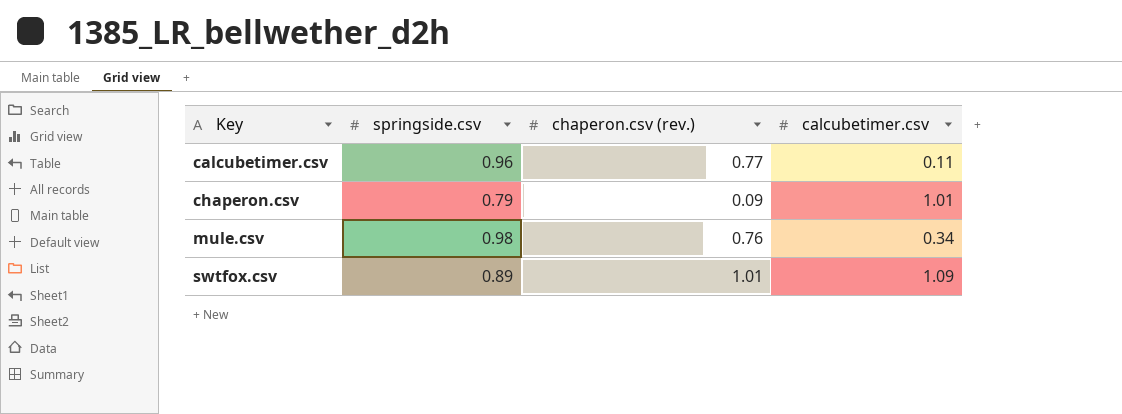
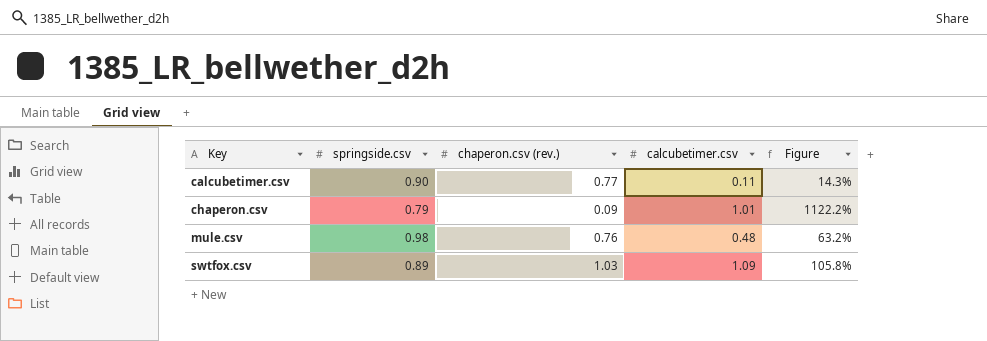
column Figure | formula: none -> [calcubetimer.csv] / [chaperon.csv (rev.)]
calcubetimer.csv | springside.csv: 0.96 -> 0.90
mule.csv | calcubetimer.csv: 0.34 -> 0.48
swtfox.csv | chaperon.csv (rev.): 1.01 -> 1.03

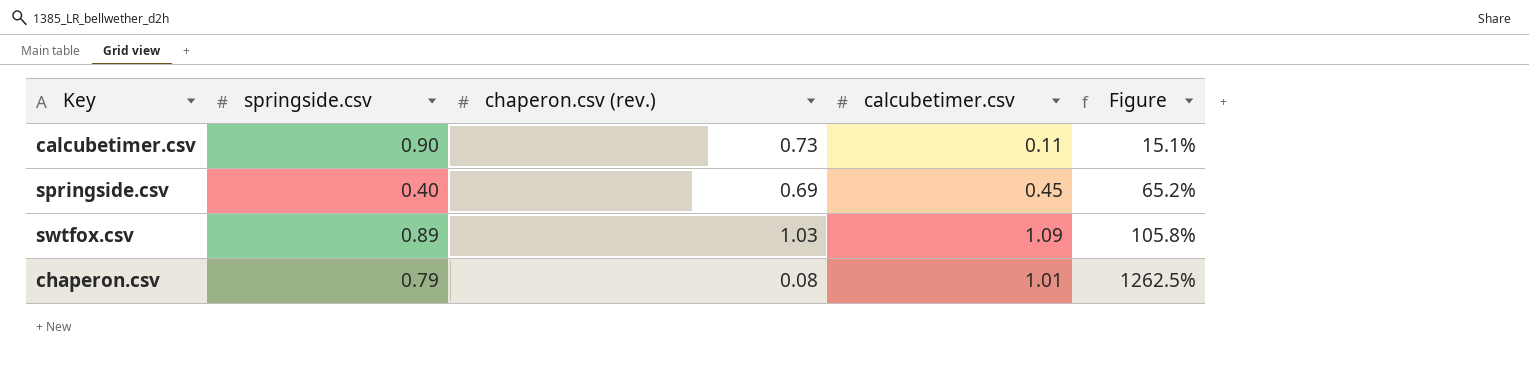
row order: Key ascending -> Figure ascending
row mule.csv: 0.98 | 0.76 | 0.48 | 63.2% -> none
calcubetimer.csv | chaperon.csv (rev.): 0.77 -> 0.73
calcubetimer.csv | Figure: 14.3% -> 15.1%
row springside.csv: none -> 0.40 | 0.69 | 0.45 | 65.2%
chaperon.csv | chaperon.csv (rev.): 0.09 -> 0.08
chaperon.csv | Figure: 1122.2% -> 1262.5%

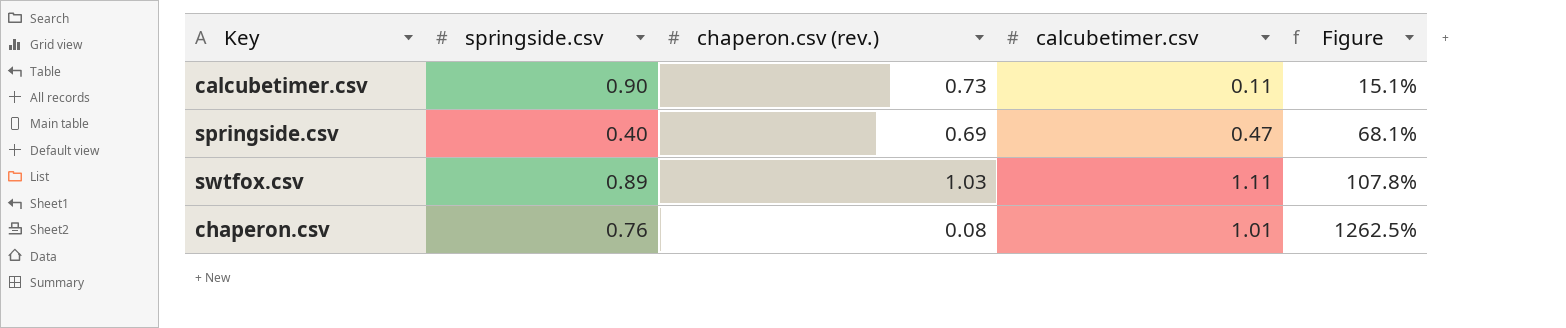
springside.csv | calcubetimer.csv: 0.45 -> 0.47
springside.csv | Figure: 65.2% -> 68.1%
swtfox.csv | calcubetimer.csv: 1.09 -> 1.11
swtfox.csv | Figure: 105.8% -> 107.8%
chaperon.csv | springside.csv: 0.79 -> 0.76

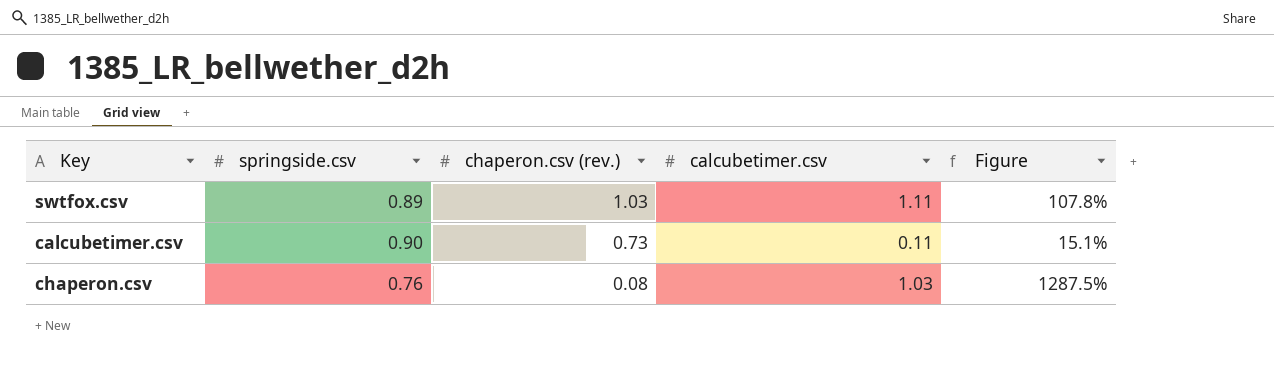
row order: Figure ascending -> chaperon.csv (rev.) descending
row springside.csv: 0.40 | 0.69 | 0.47 | 68.1% -> none
chaperon.csv | calcubetimer.csv: 1.01 -> 1.03
chaperon.csv | Figure: 1262.5% -> 1287.5%

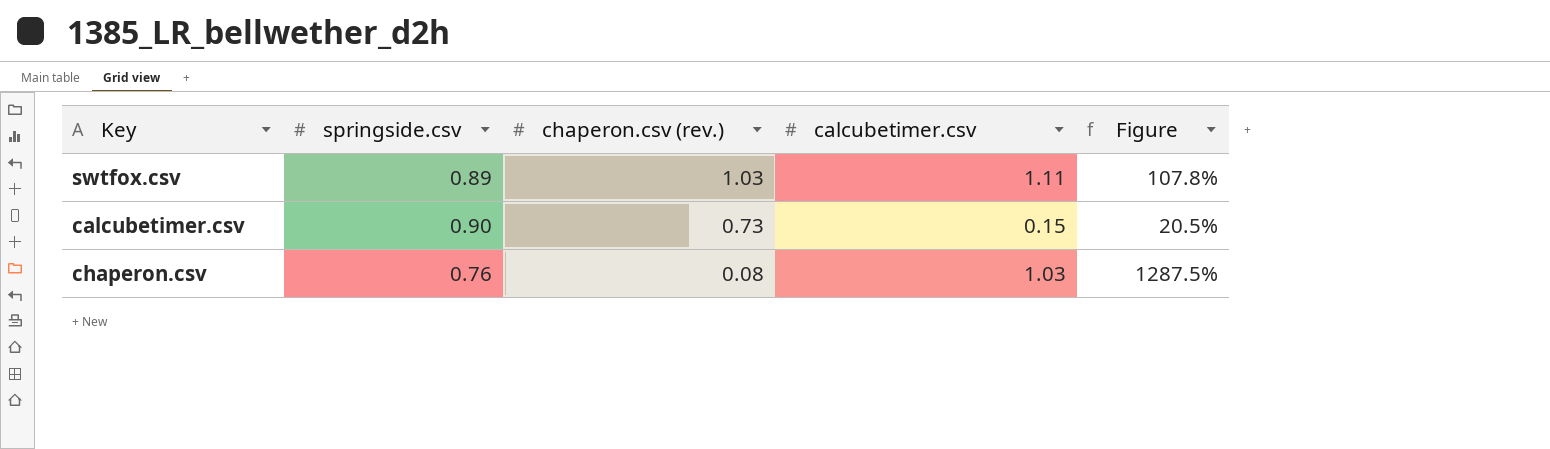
calcubetimer.csv | calcubetimer.csv: 0.11 -> 0.15
calcubetimer.csv | Figure: 15.1% -> 20.5%

